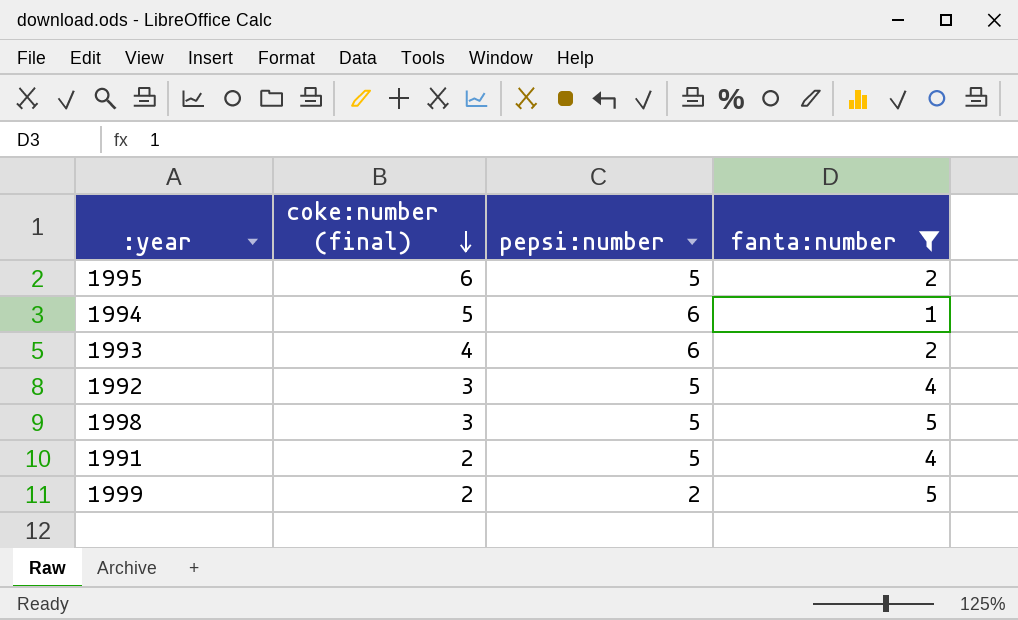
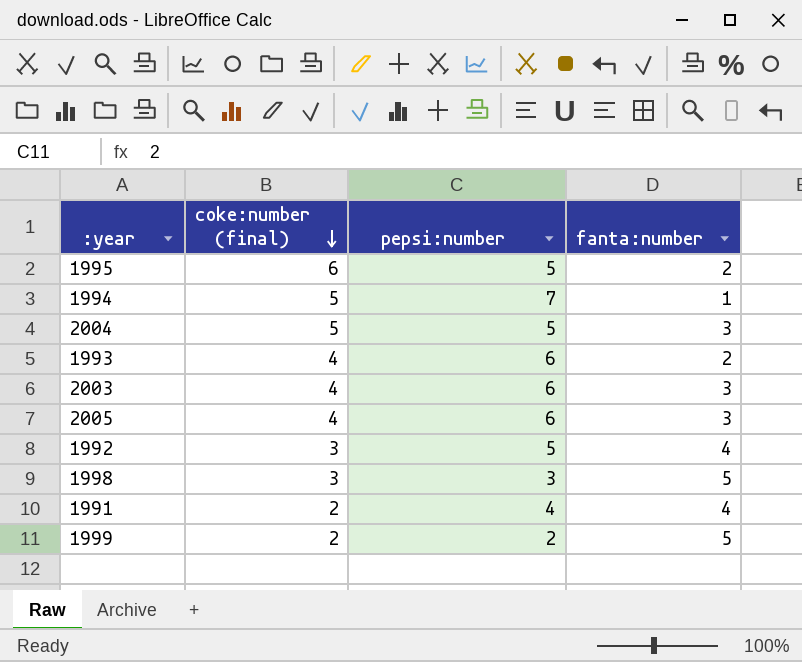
filter: fanta:number != 3 -> none
1994 | pepsi:number: 6 -> 7
1998 | pepsi:number: 5 -> 3
1991 | pepsi:number: 5 -> 4

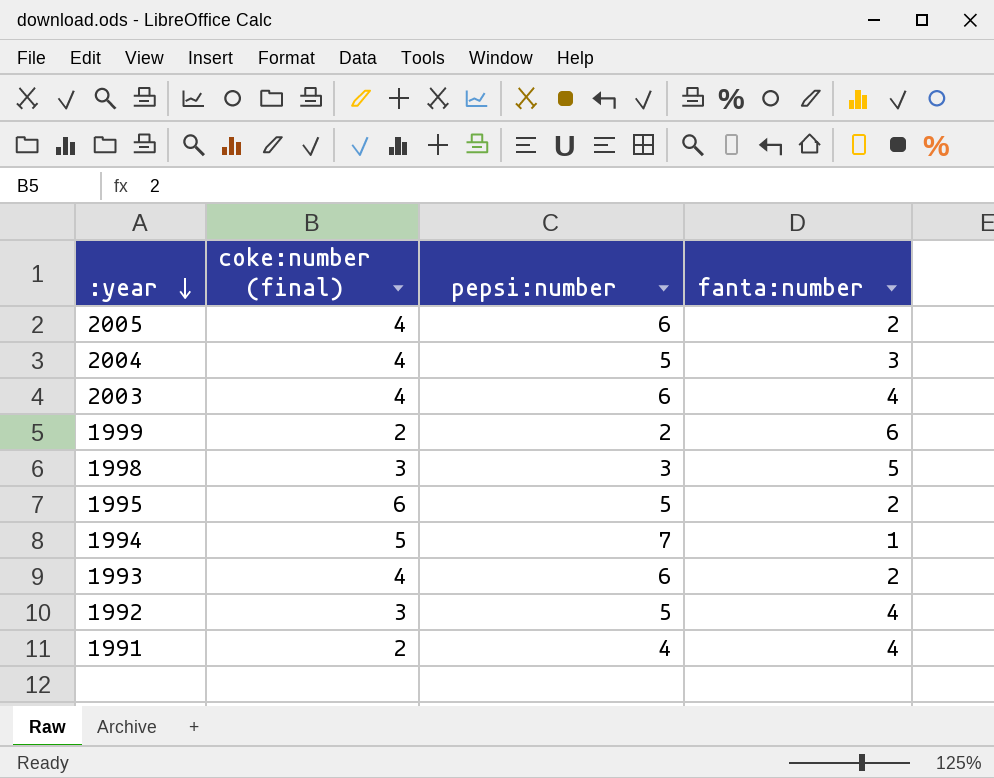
row order: coke:number (final) descending -> :year descending
2005 | fanta:number: 3 -> 2
2004 | coke:number (final): 5 -> 4
2003 | fanta:number: 3 -> 4
1999 | fanta:number: 5 -> 6

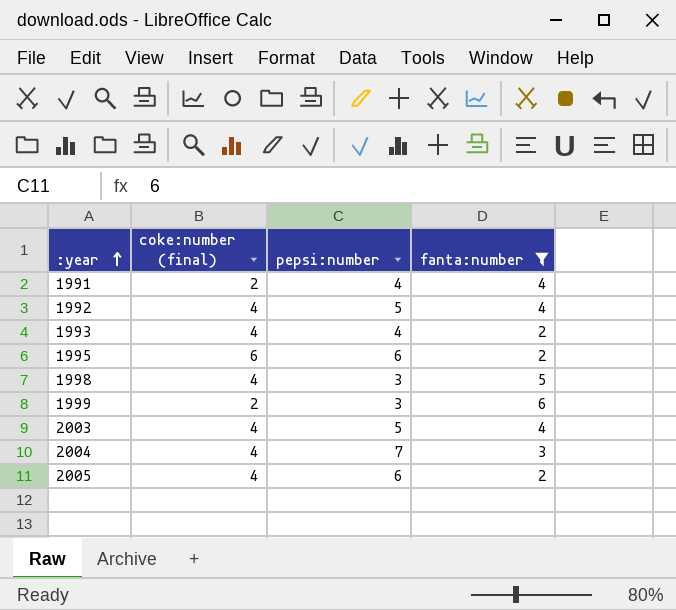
filter: none -> fanta:number != 1
row order: :year descending -> :year ascending
1992 | coke:number (final): 3 -> 4
1993 | pepsi:number: 6 -> 4
1995 | pepsi:number: 5 -> 6
1998 | coke:number (final): 3 -> 4
1999 | pepsi:number: 2 -> 3
2003 | pepsi:number: 6 -> 5
2004 | pepsi:number: 5 -> 7

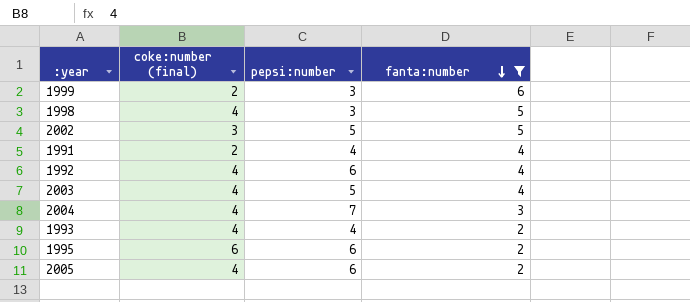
row order: :year ascending -> fanta:number descending
row 2002: none -> 3 | 5 | 5
1992 | pepsi:number: 5 -> 6

